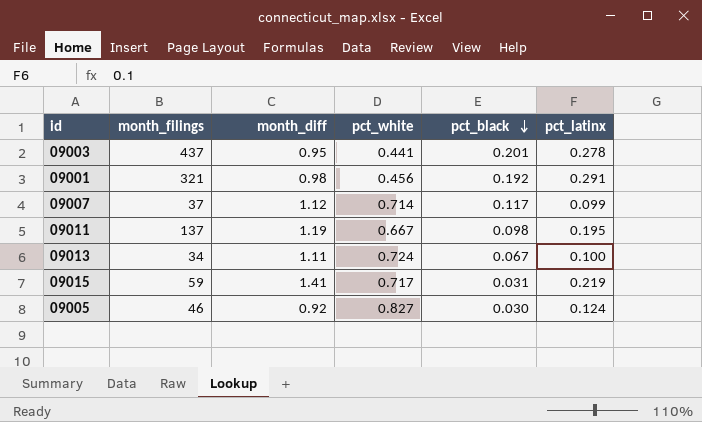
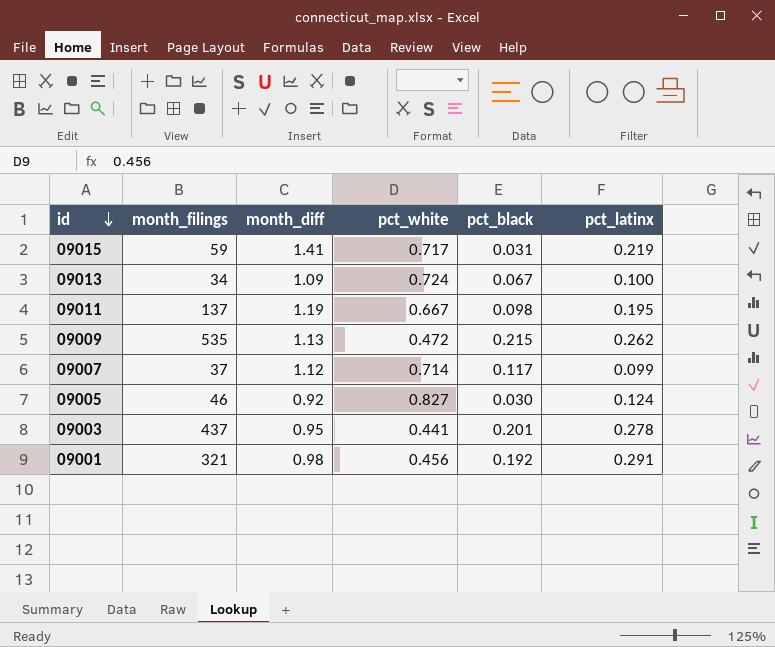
row order: pct_black descending -> id descending
09013 | month_diff: 1.11 -> 1.09
row 09009: none -> 535 | 1.13 | 0.472 | 0.215 | 0.262

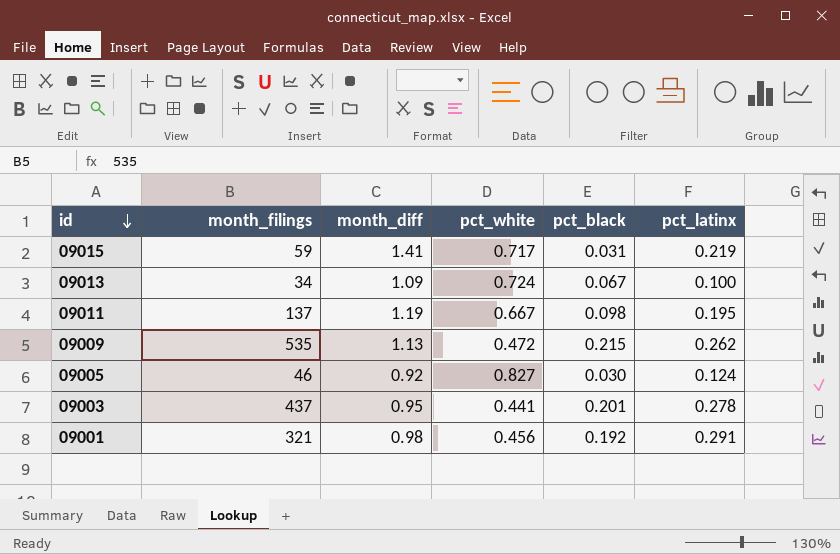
row 09007: 37 | 1.12 | 0.714 | 0.117 | 0.099 -> none

